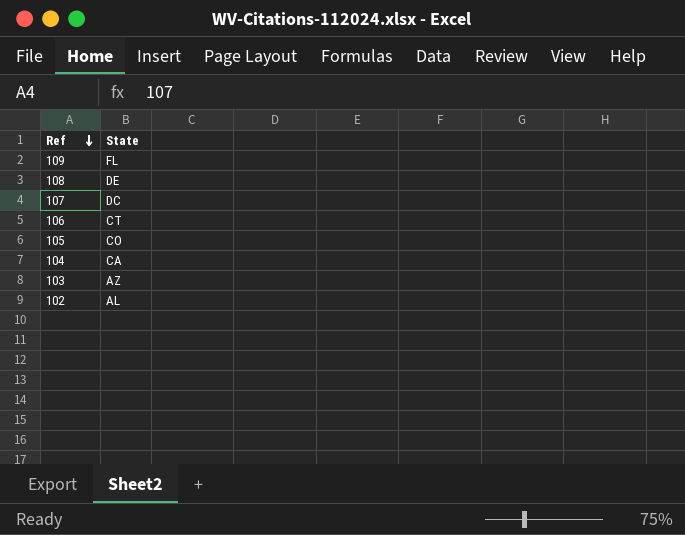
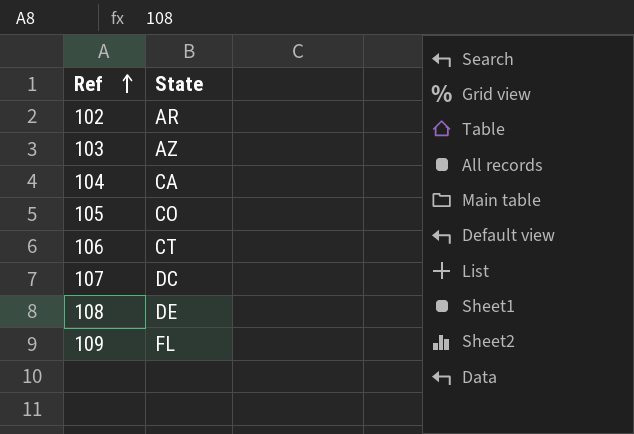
row order: Ref descending -> Ref ascending
102 | State: AL -> AR

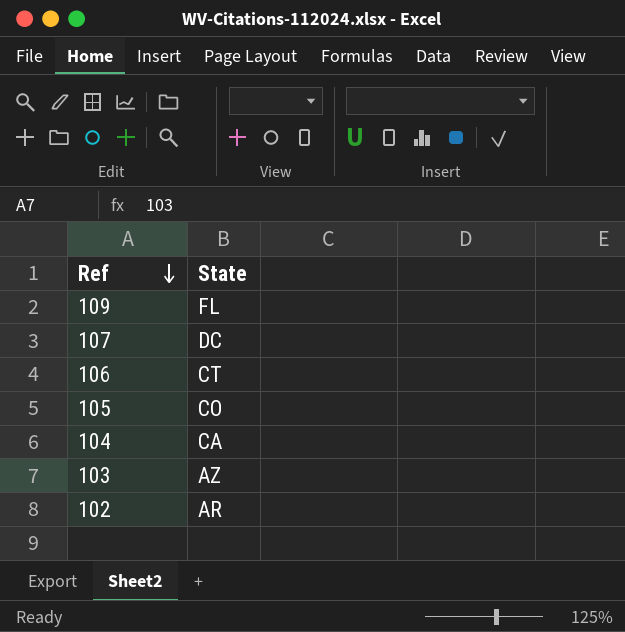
row order: Ref ascending -> Ref descending
row 108: DE -> none

